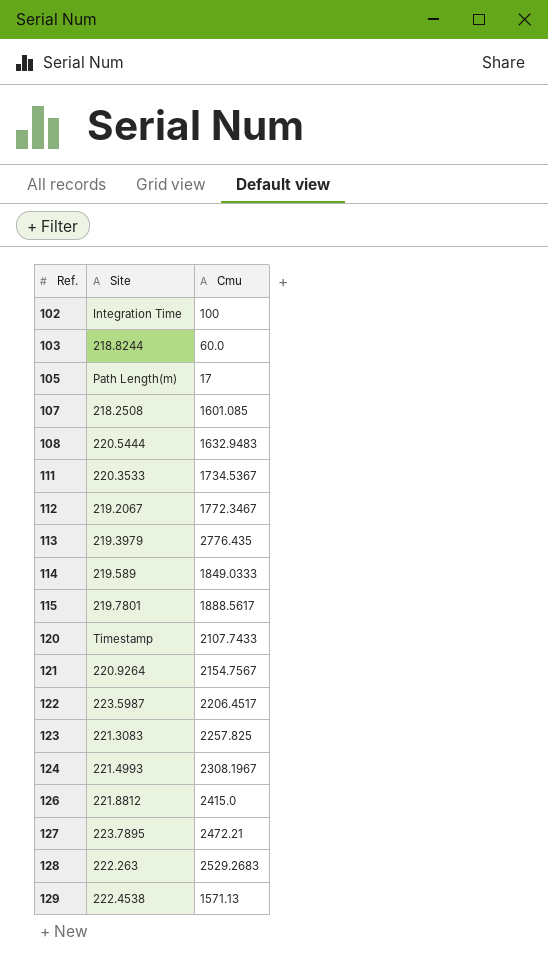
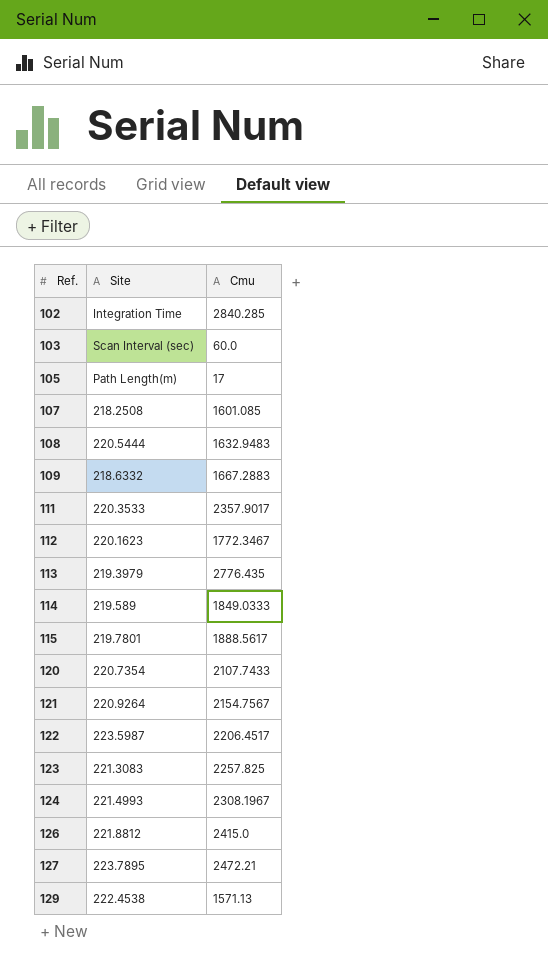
row 128: 222.263 | 2529.2683 -> none
102 | Cmu: 100 -> 2840.285
103 | Site: 218.8244 -> Scan Interval (sec)
row 109: none -> 218.6332 | 1667.2883
111 | Cmu: 1734.5367 -> 2357.9017
112 | Site: 219.2067 -> 220.1623
120 | Site: Timestamp -> 220.7354

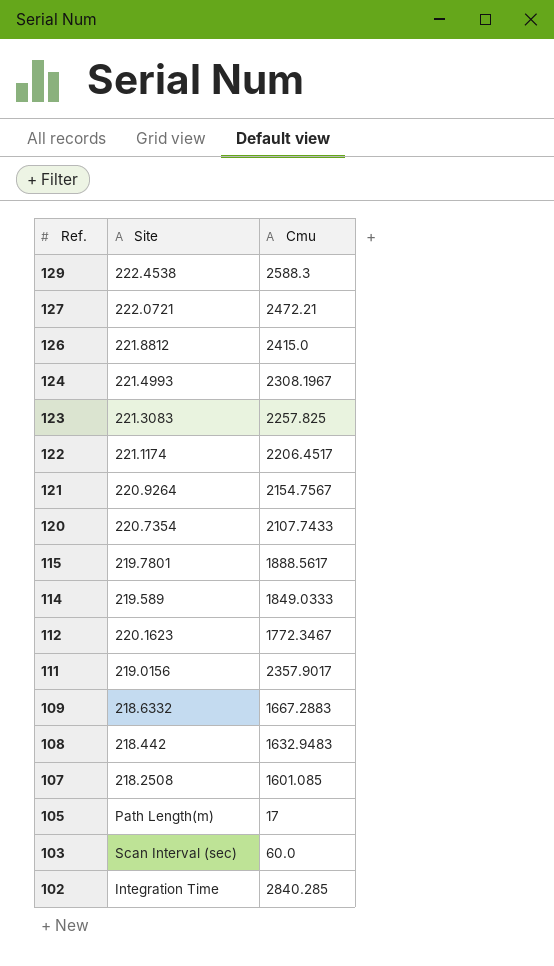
row order: Ref. ascending -> Ref. descending
row 113: 219.3979 | 2776.435 -> none
129 | Cmu: 1571.13 -> 2588.3
127 | Site: 223.7895 -> 222.0721
122 | Site: 223.5987 -> 221.1174
111 | Site: 220.3533 -> 219.0156
108 | Site: 220.5444 -> 218.442

